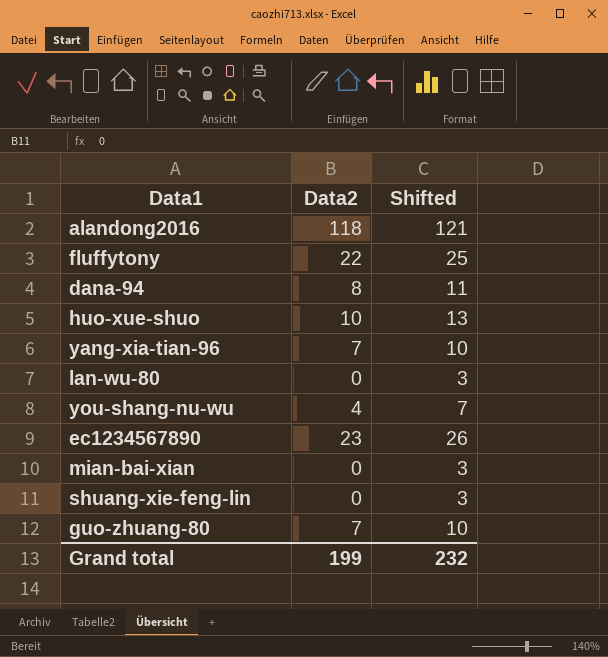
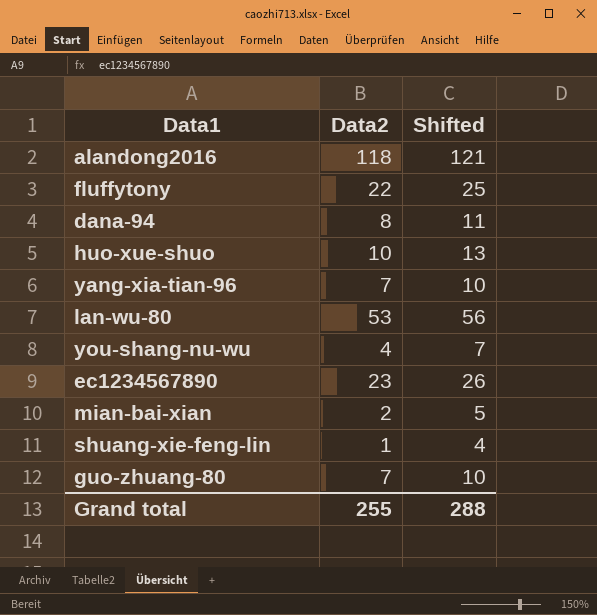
lan-wu-80 | Data2: 0 -> 53
lan-wu-80 | Shifted: 3 -> 56
mian-bai-xian | Data2: 0 -> 2
mian-bai-xian | Shifted: 3 -> 5
shuang-xie-feng-lin | Data2: 0 -> 1
shuang-xie-feng-lin | Shifted: 3 -> 4
Grand total | Data2: 199 -> 255
Grand total | Shifted: 232 -> 288

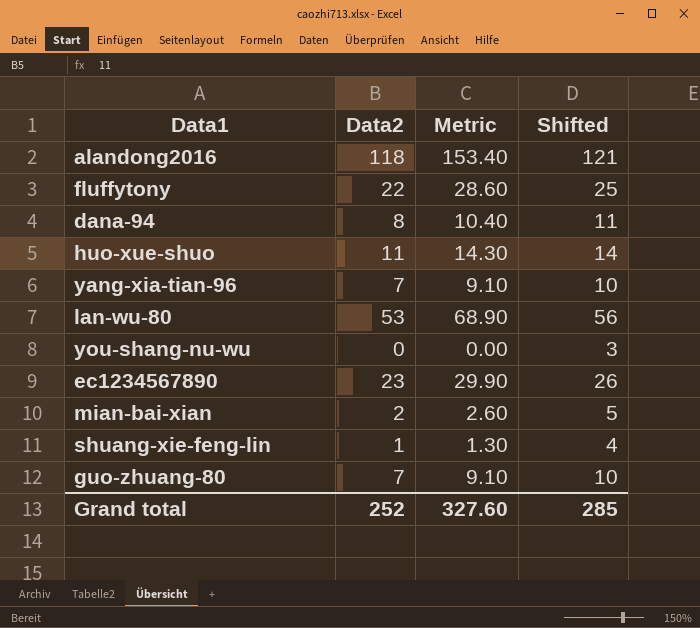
column Metric | formula: none -> [Data2] * 1.3
huo-xue-shuo | Data2: 10 -> 11
huo-xue-shuo | Shifted: 13 -> 14
you-shang-nu-wu | Data2: 4 -> 0
you-shang-nu-wu | Shifted: 7 -> 3
Grand total | Data2: 255 -> 252
Grand total | Shifted: 288 -> 285

